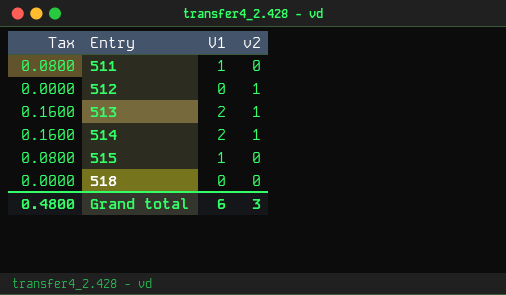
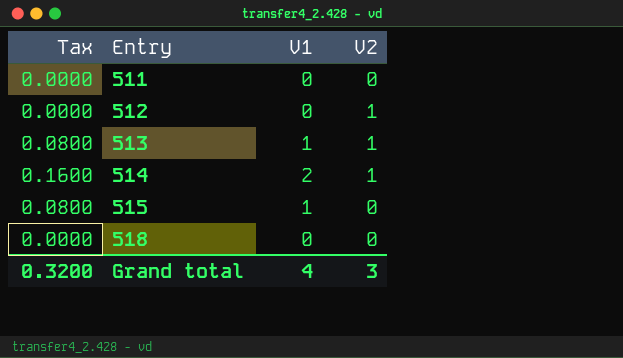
column name: v2 -> V2
511 | Tax: 0.0800 -> 0.0000
511 | V1: 1 -> 0
513 | Tax: 0.1600 -> 0.0800
513 | V1: 2 -> 1
Grand total | Tax: 0.4800 -> 0.3200
Grand total | V1: 6 -> 4

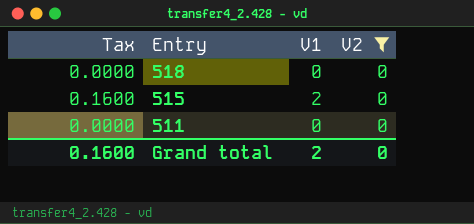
filter: none -> V2 = 0
row order: Entry ascending -> Entry descending
515 | Tax: 0.0800 -> 0.1600
515 | V1: 1 -> 2
Grand total | Tax: 0.3200 -> 0.1600
Grand total | V1: 4 -> 2
Grand total | V2: 3 -> 0

